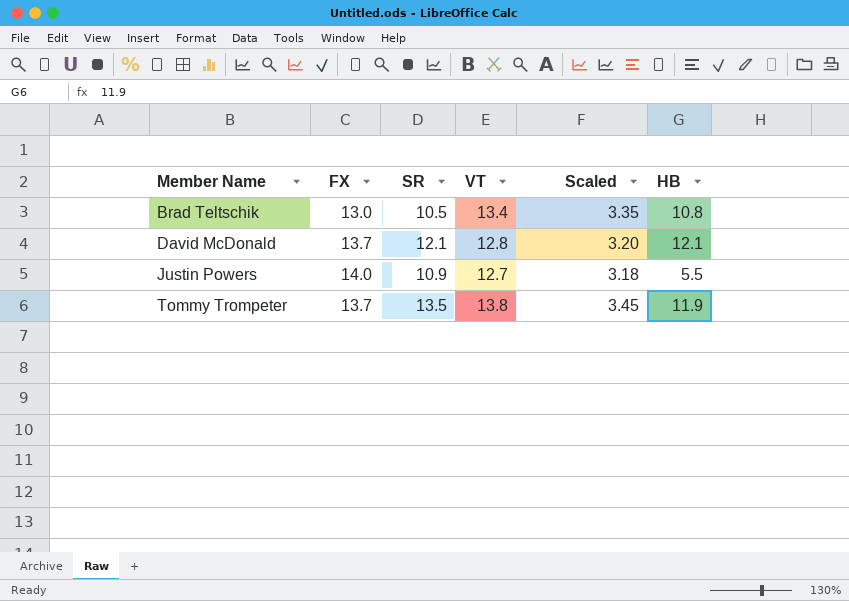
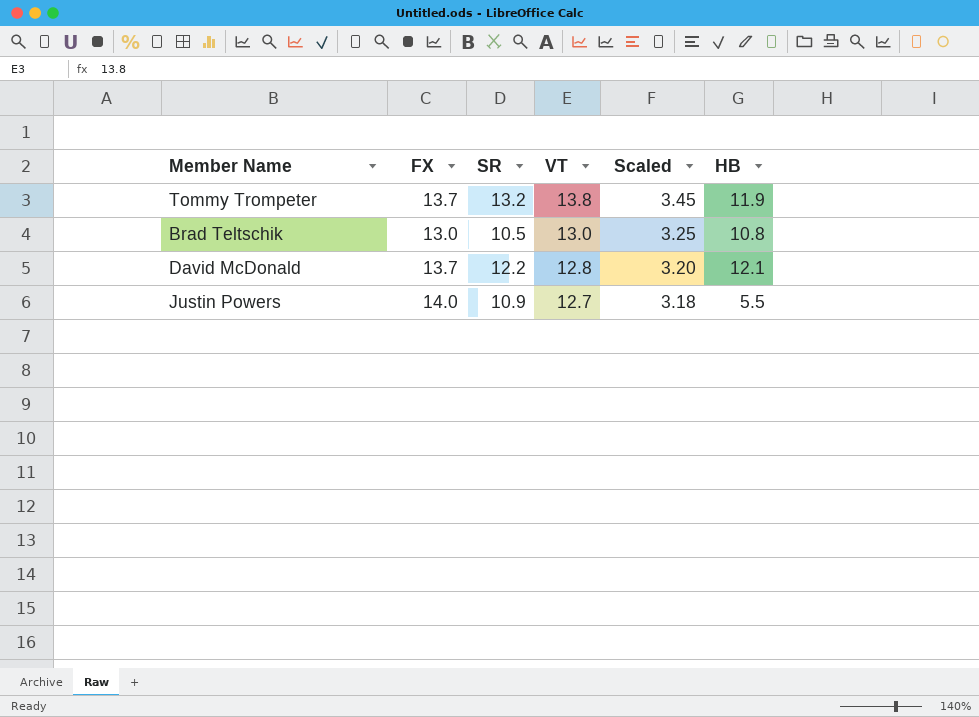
row order: Member Name ascending -> VT descending
Tommy Trompeter | SR: 13.5 -> 13.2
Brad Teltschik | VT: 13.4 -> 13.0
Brad Teltschik | Scaled: 3.35 -> 3.25
David McDonald | SR: 12.1 -> 12.2

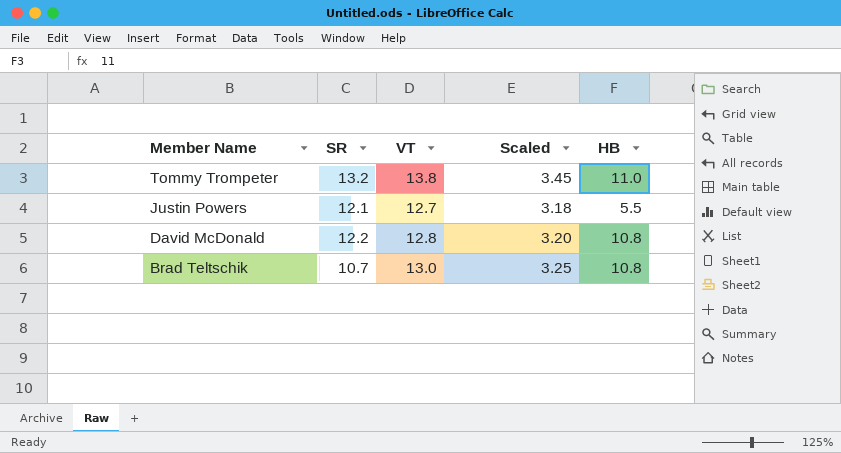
row order: VT descending -> Member Name descending
column FX | position: 2 -> none
Tommy Trompeter | HB: 11.9 -> 11.0
Justin Powers | SR: 10.9 -> 12.1
David McDonald | HB: 12.1 -> 10.8
Brad Teltschik | SR: 10.5 -> 10.7

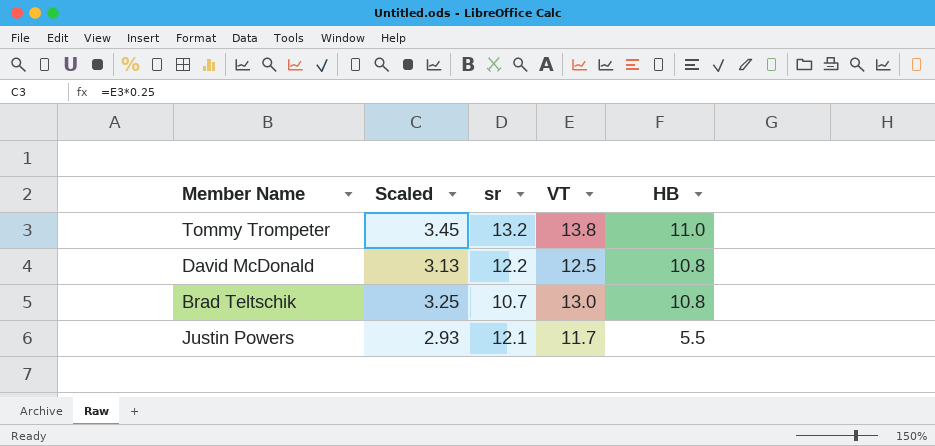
row order: Member Name descending -> HB descending
column Scaled | position: 4 -> 2
column name: SR -> sr
David McDonald | Scaled: 3.20 -> 3.13
David McDonald | VT: 12.8 -> 12.5
Justin Powers | Scaled: 3.18 -> 2.93
Justin Powers | VT: 12.7 -> 11.7

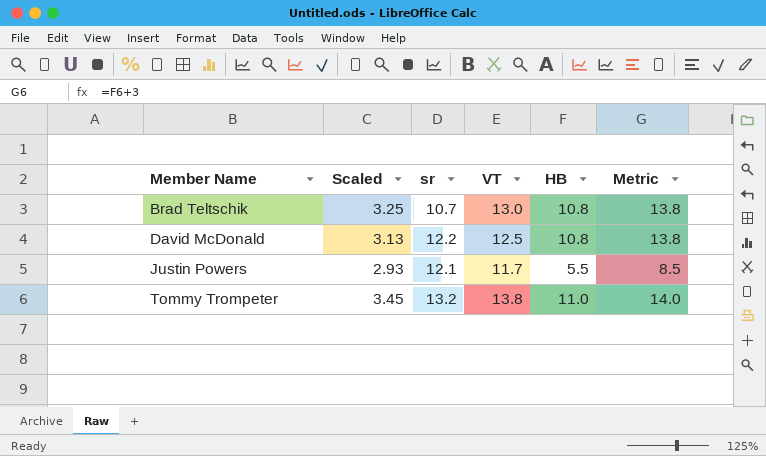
row order: HB descending -> Member Name ascending
column Metric | formula: none -> [HB] + 3

